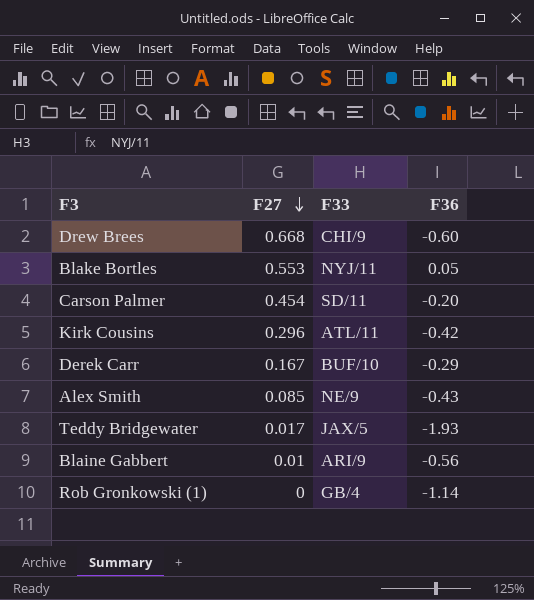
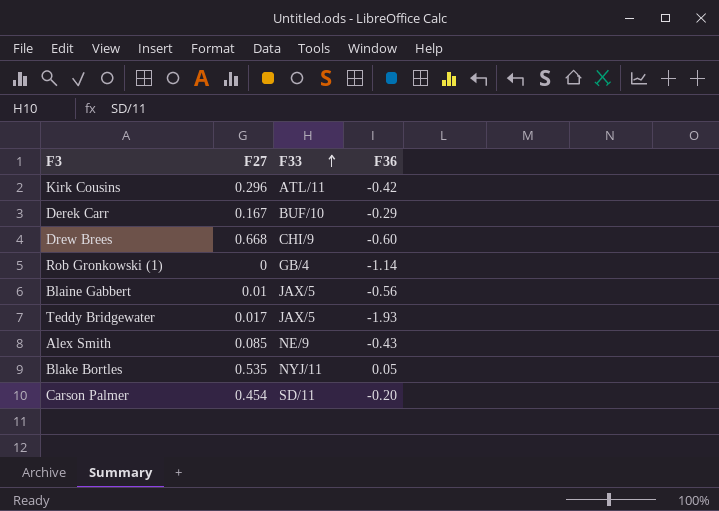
row order: F27 descending -> F33 ascending
Blaine Gabbert | F33: ARI/9 -> JAX/5
Blake Bortles | F27: 0.553 -> 0.535

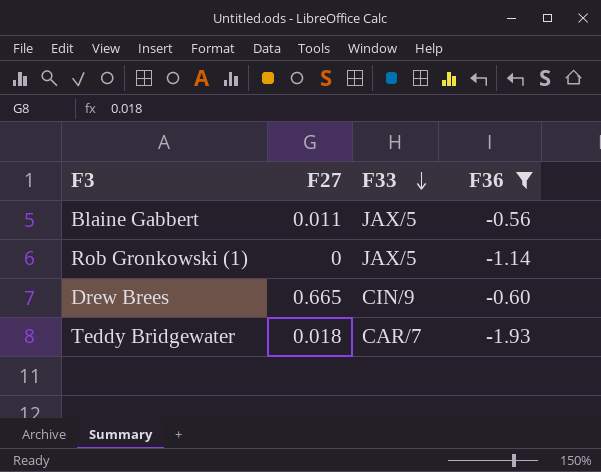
filter: none -> F36 <= -0.56
row order: F33 ascending -> F33 descending
Blaine Gabbert | F27: 0.01 -> 0.011
Rob Gronkowski (1) | F33: GB/4 -> JAX/5
Drew Brees | F27: 0.668 -> 0.665
Drew Brees | F33: CHI/9 -> CIN/9
Teddy Bridgewater | F27: 0.017 -> 0.018
Teddy Bridgewater | F33: JAX/5 -> CAR/7

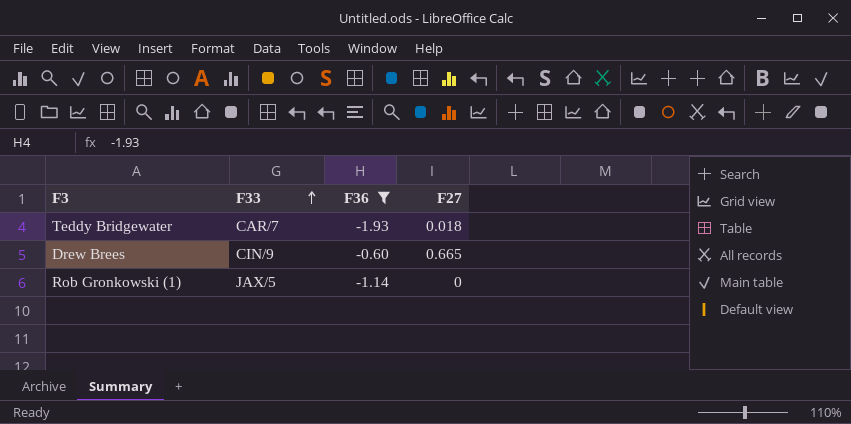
row order: F33 descending -> F33 ascending
column F27 | position: 2 -> 4
row Blaine Gabbert: 0.011 | JAX/5 | -0.56 -> none

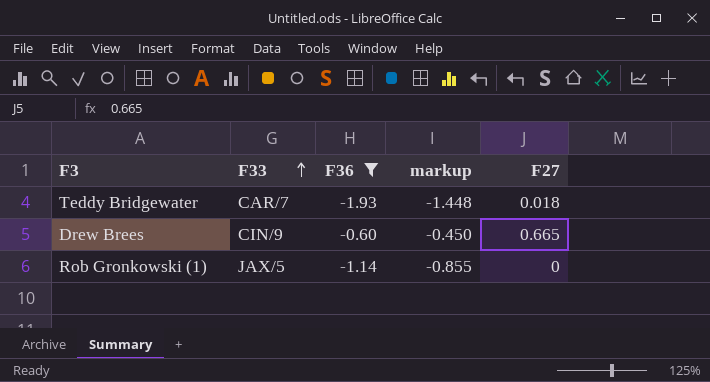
column markup | formula: none -> [F36] * 0.75

